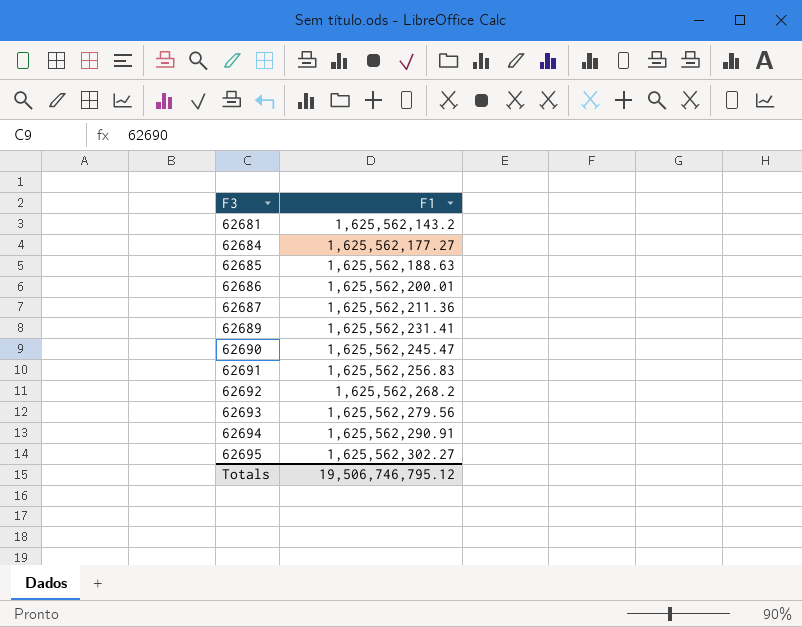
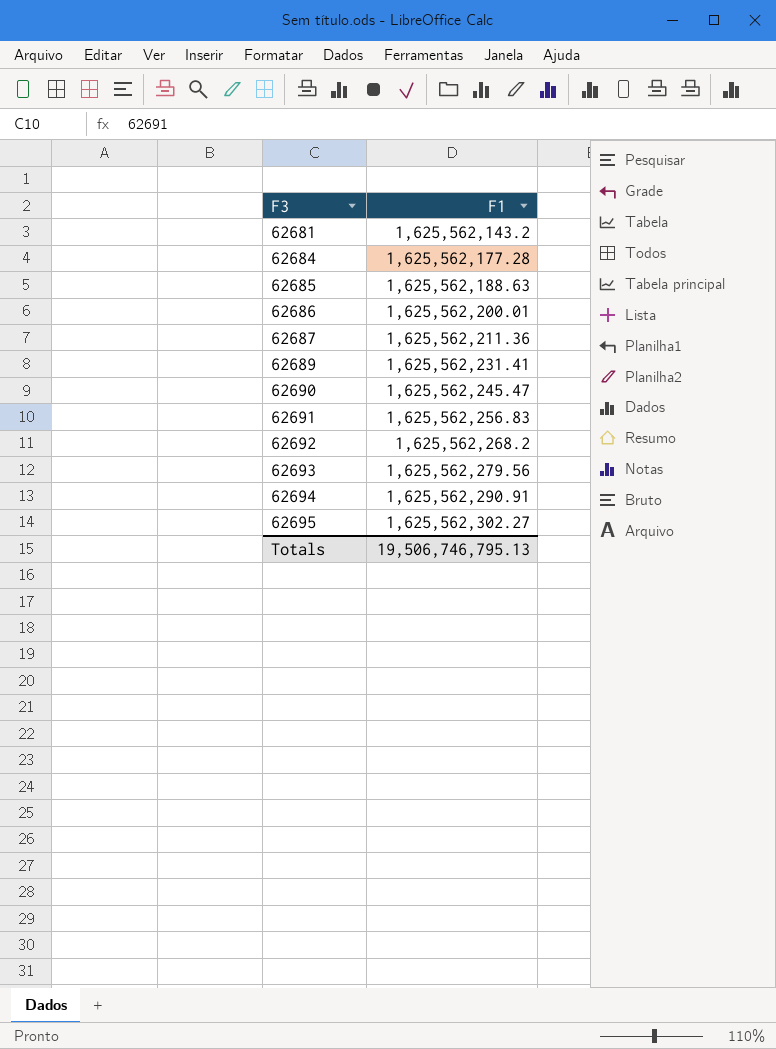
62684 | F1: 1,625,562,177.27 -> 1,625,562,177.28
Totals | F1: 19,506,746,795.12 -> 19,506,746,795.13

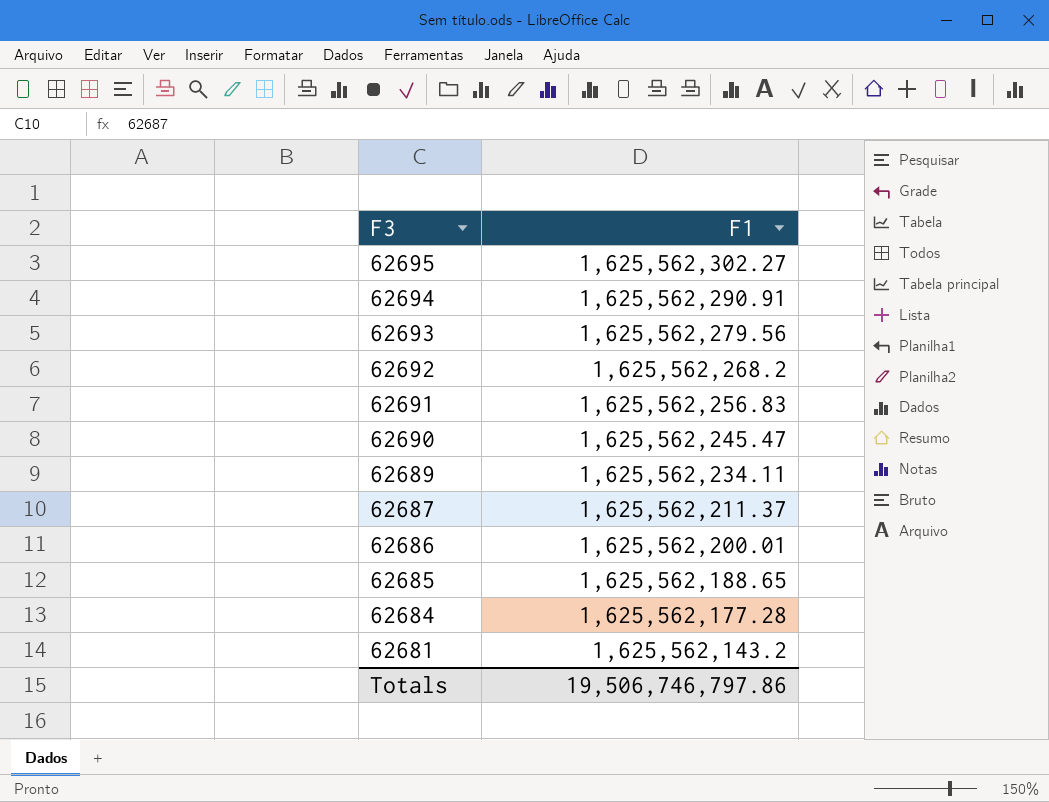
row order: F3 ascending -> F3 descending
62689 | F1: 1,625,562,231.41 -> 1,625,562,234.11
62687 | F1: 1,625,562,211.36 -> 1,625,562,211.37
62685 | F1: 1,625,562,188.63 -> 1,625,562,188.65
Totals | F1: 19,506,746,795.13 -> 19,506,746,797.86

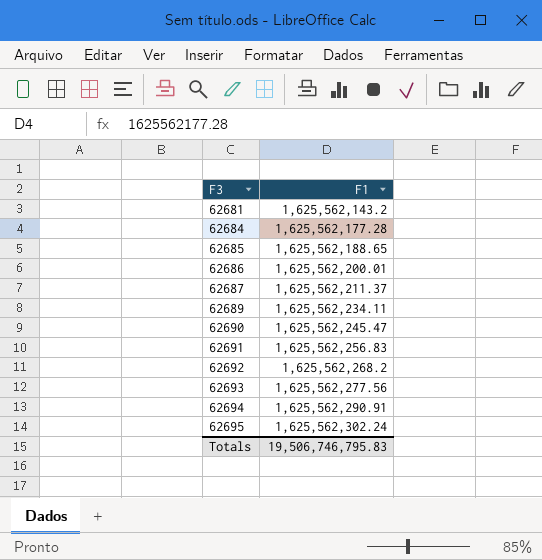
row order: F3 descending -> F3 ascending
62693 | F1: 1,625,562,279.56 -> 1,625,562,277.56
62695 | F1: 1,625,562,302.27 -> 1,625,562,302.24
Totals | F1: 19,506,746,797.86 -> 19,506,746,795.83

